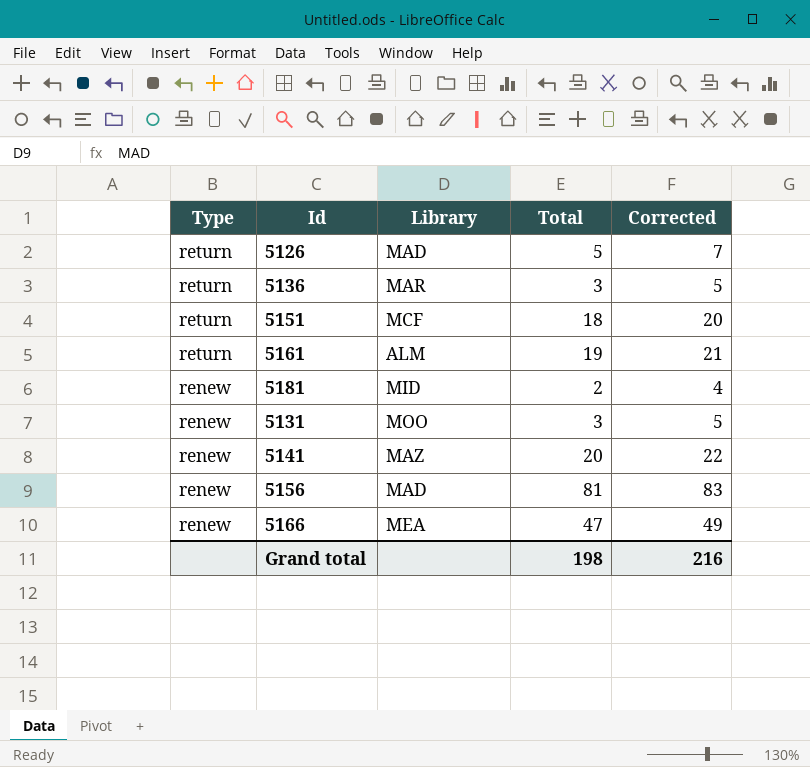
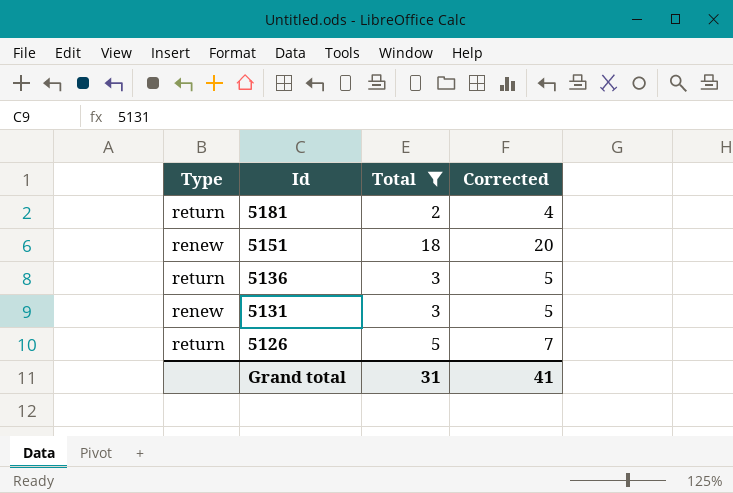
filter: none -> Total <= 18
row order: Type descending -> Id descending
column Library | position: 3 -> none
5181 | Type: renew -> return
5151 | Type: return -> renew
Grand total | Total: 198 -> 31
Grand total | Corrected: 216 -> 41

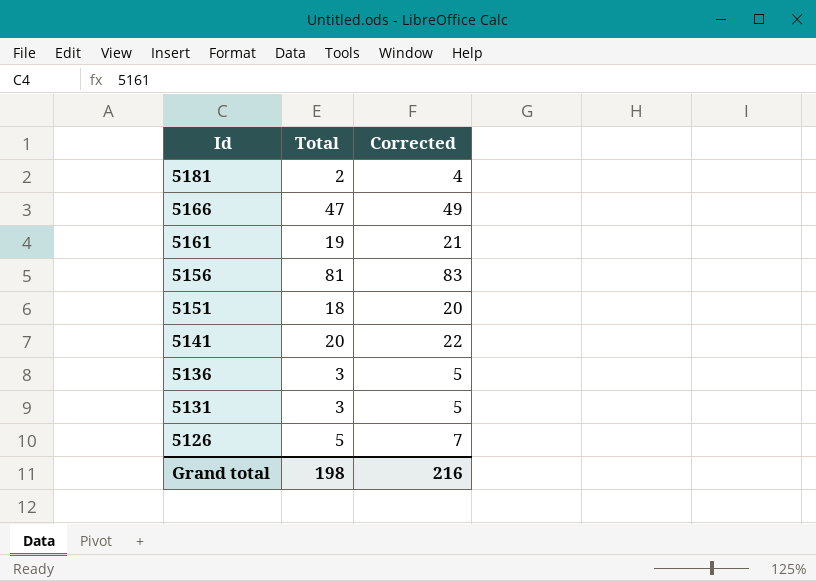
filter: Total <= 18 -> none
column Type | position: 1 -> none
Grand total | Total: 31 -> 198
Grand total | Corrected: 41 -> 216

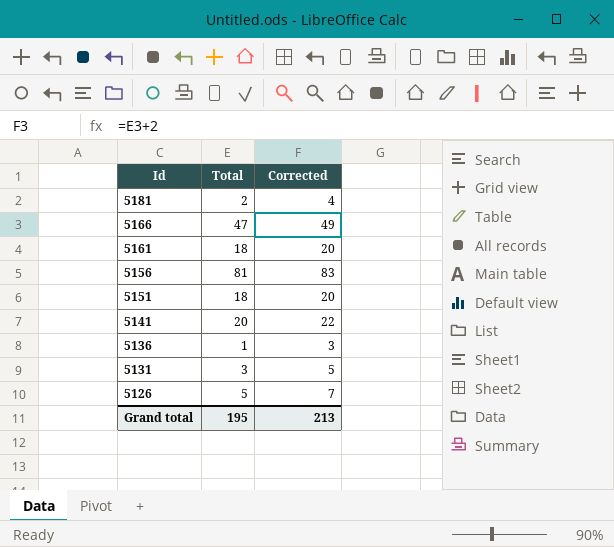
5161 | Total: 19 -> 18
5161 | Corrected: 21 -> 20
5136 | Total: 3 -> 1
5136 | Corrected: 5 -> 3
Grand total | Total: 198 -> 195
Grand total | Corrected: 216 -> 213

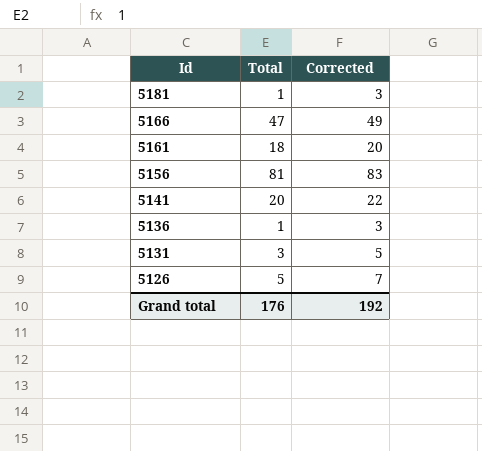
row 5151: 18 | 20 -> none
5181 | Total: 2 -> 1
5181 | Corrected: 4 -> 3
Grand total | Total: 195 -> 176
Grand total | Corrected: 213 -> 192

